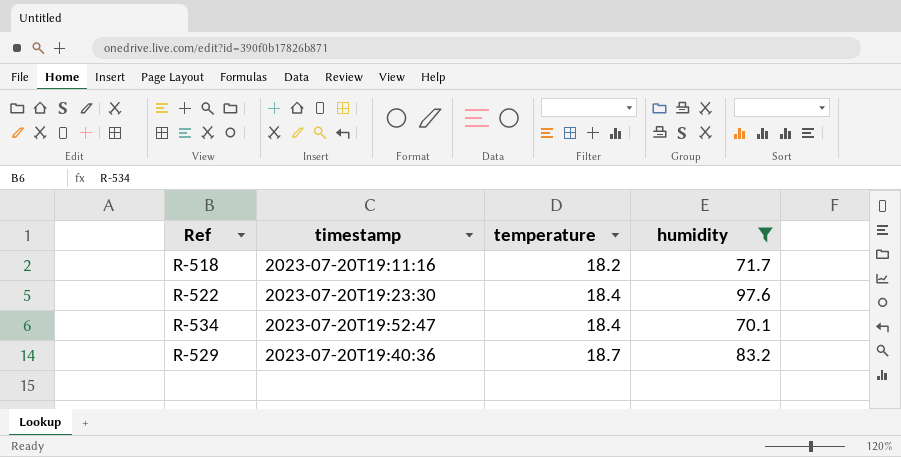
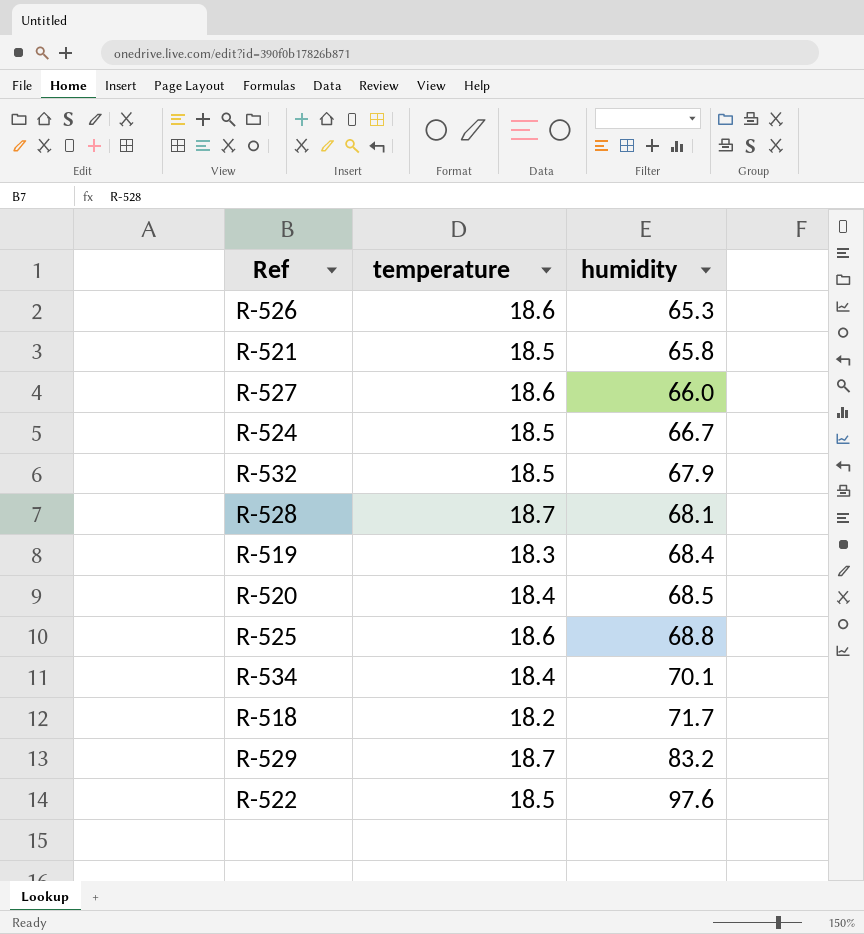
filter: humidity >= 70.1 -> none
row order: temperature ascending -> humidity ascending
column timestamp | position: 2 -> none
R-522 | temperature: 18.4 -> 18.5

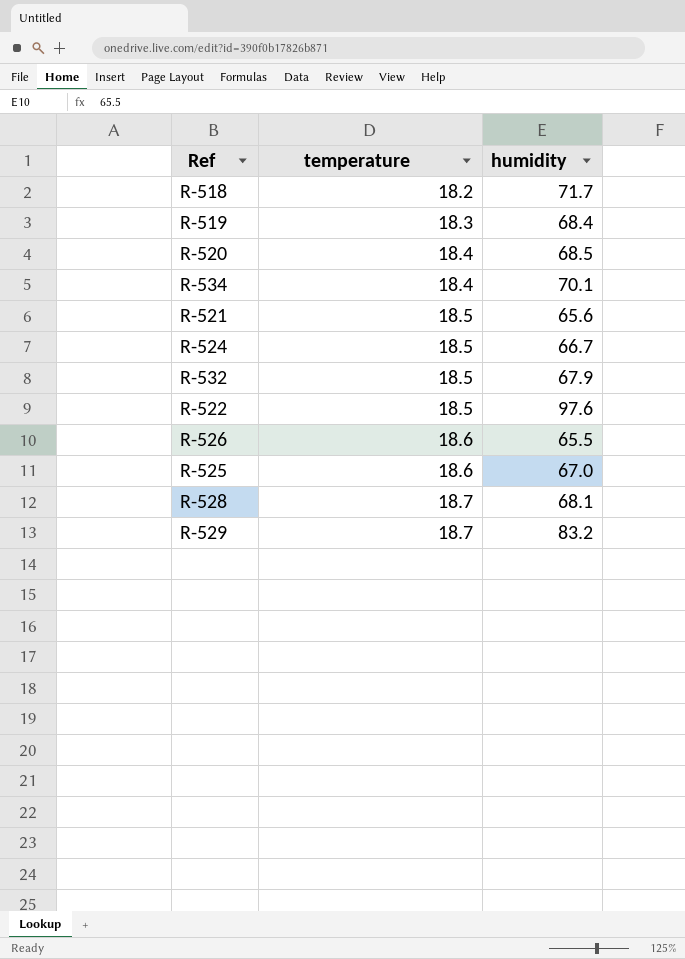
row order: humidity ascending -> temperature ascending
row R-527: 18.6 | 66.0 -> none
R-521 | humidity: 65.8 -> 65.6
R-526 | humidity: 65.3 -> 65.5
R-525 | humidity: 68.8 -> 67.0

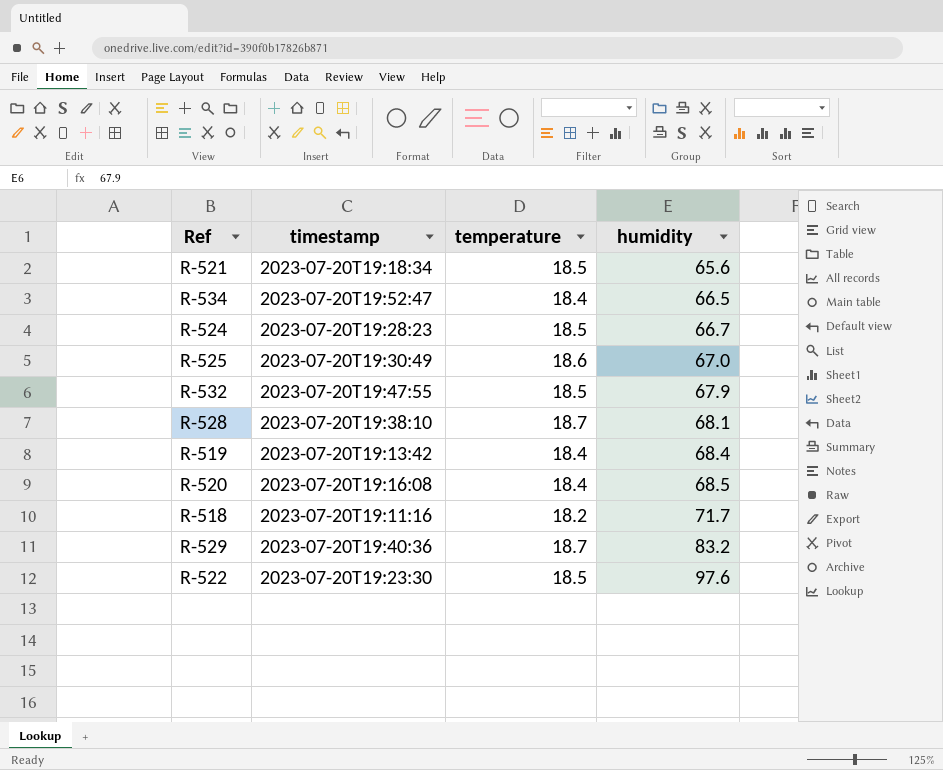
row order: temperature ascending -> humidity ascending
column timestamp | position: none -> 2
row R-526: 18.6 | 65.5 -> none
R-534 | humidity: 70.1 -> 66.5
R-519 | temperature: 18.3 -> 18.4

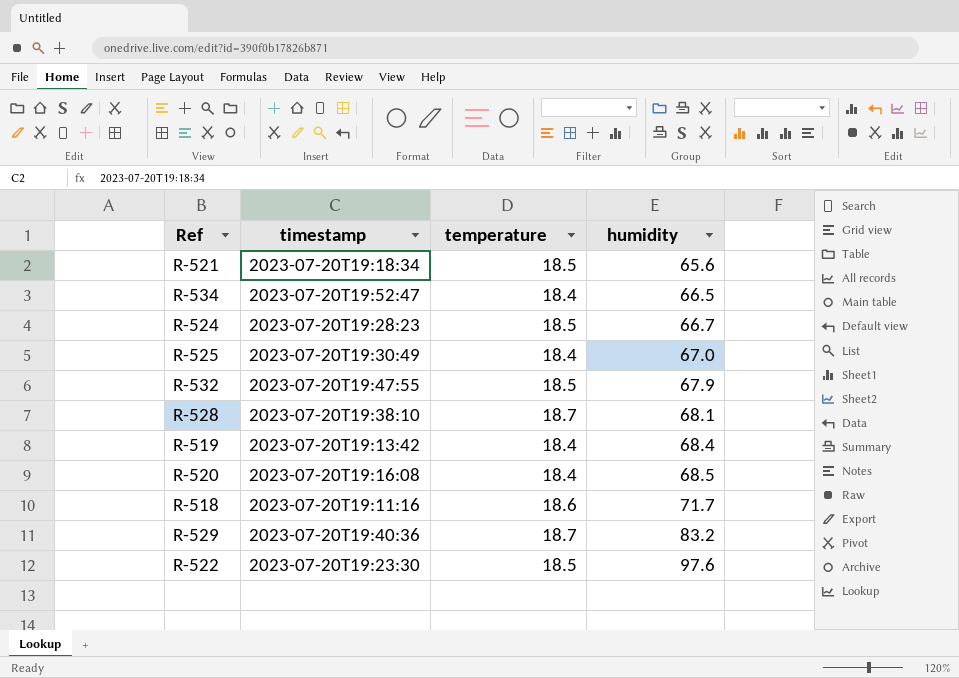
R-525 | temperature: 18.6 -> 18.4
R-518 | temperature: 18.2 -> 18.6

